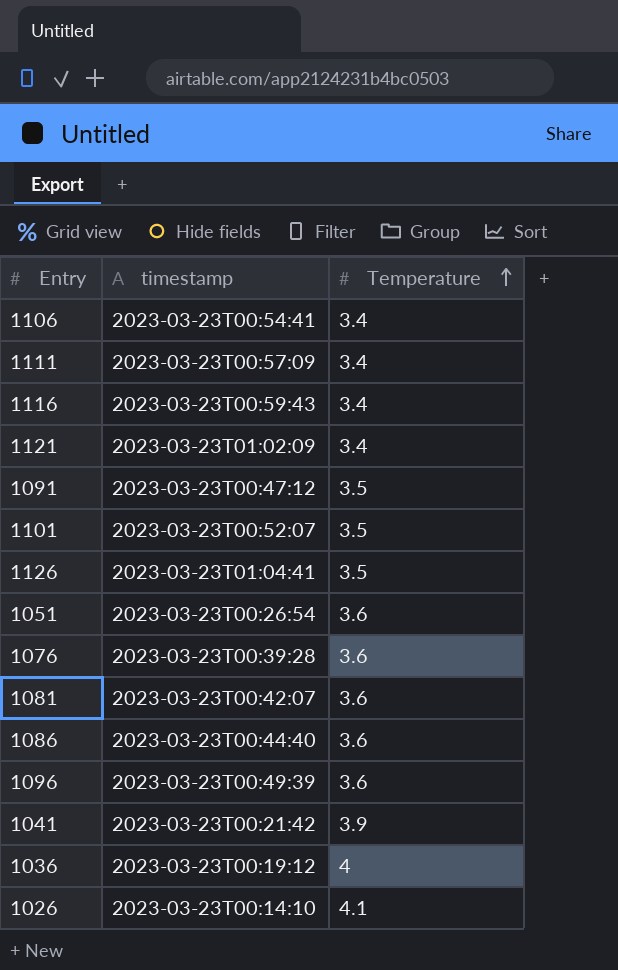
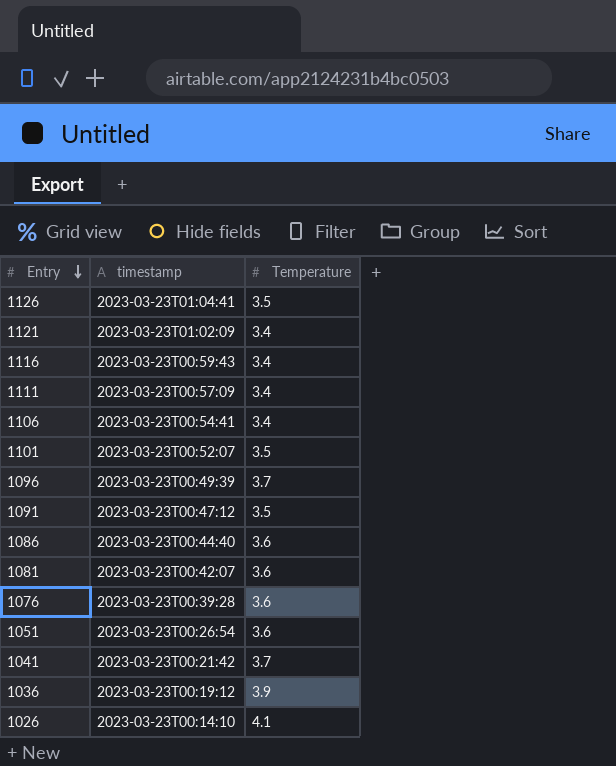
row order: Temperature ascending -> Entry descending
1096 | Temperature: 3.6 -> 3.7
1041 | Temperature: 3.9 -> 3.7
1036 | Temperature: 4 -> 3.9

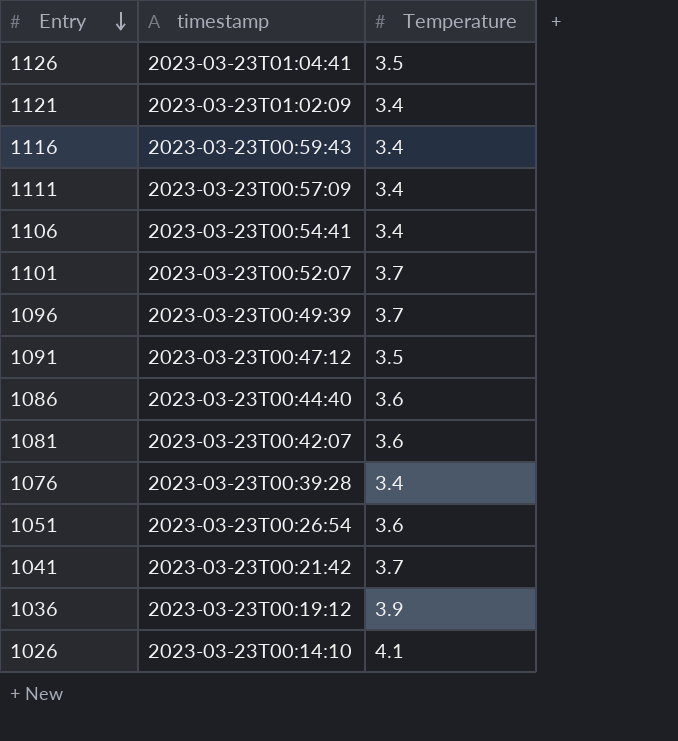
1101 | Temperature: 3.5 -> 3.7
1076 | Temperature: 3.6 -> 3.4

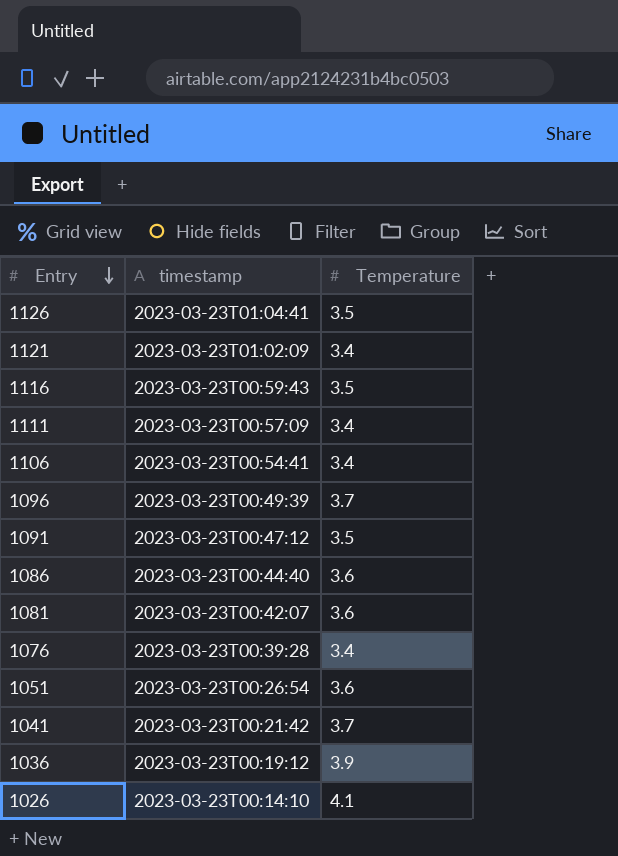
row 1101: 2023-03-23T00:52:07 | 3.7 -> none
1116 | Temperature: 3.4 -> 3.5

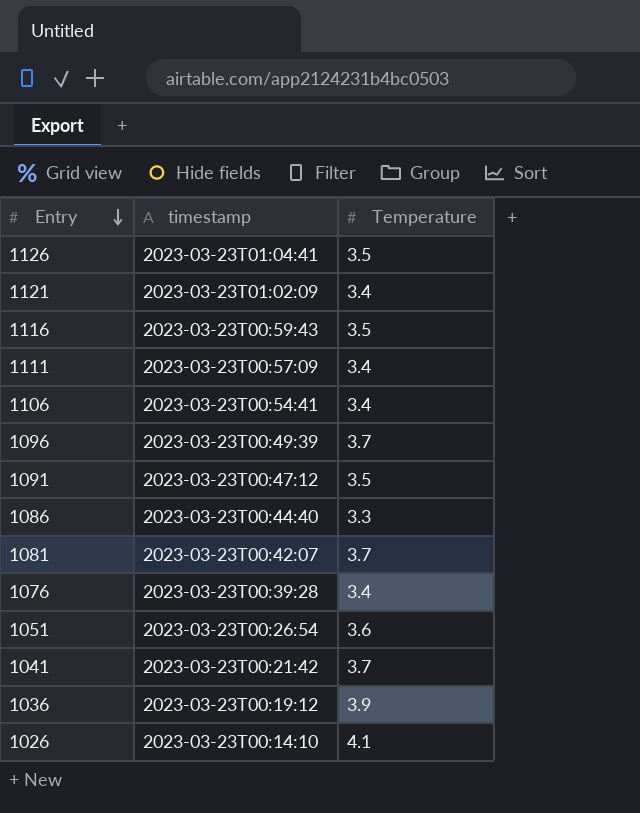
1086 | Temperature: 3.6 -> 3.3
1081 | Temperature: 3.6 -> 3.7

